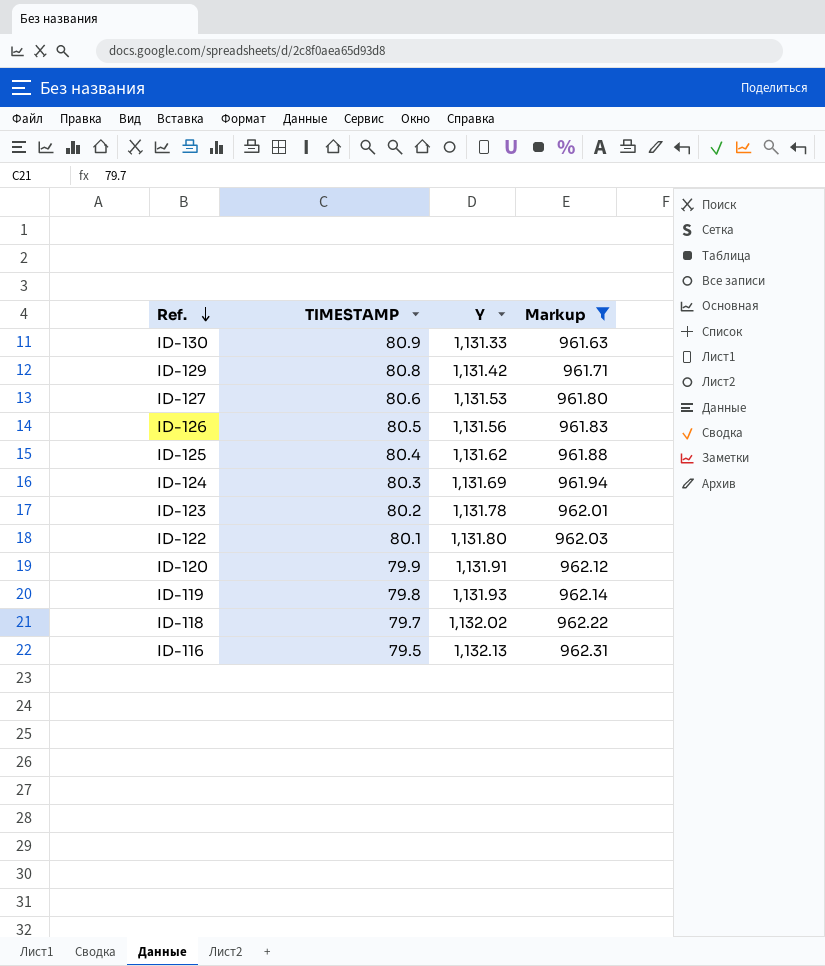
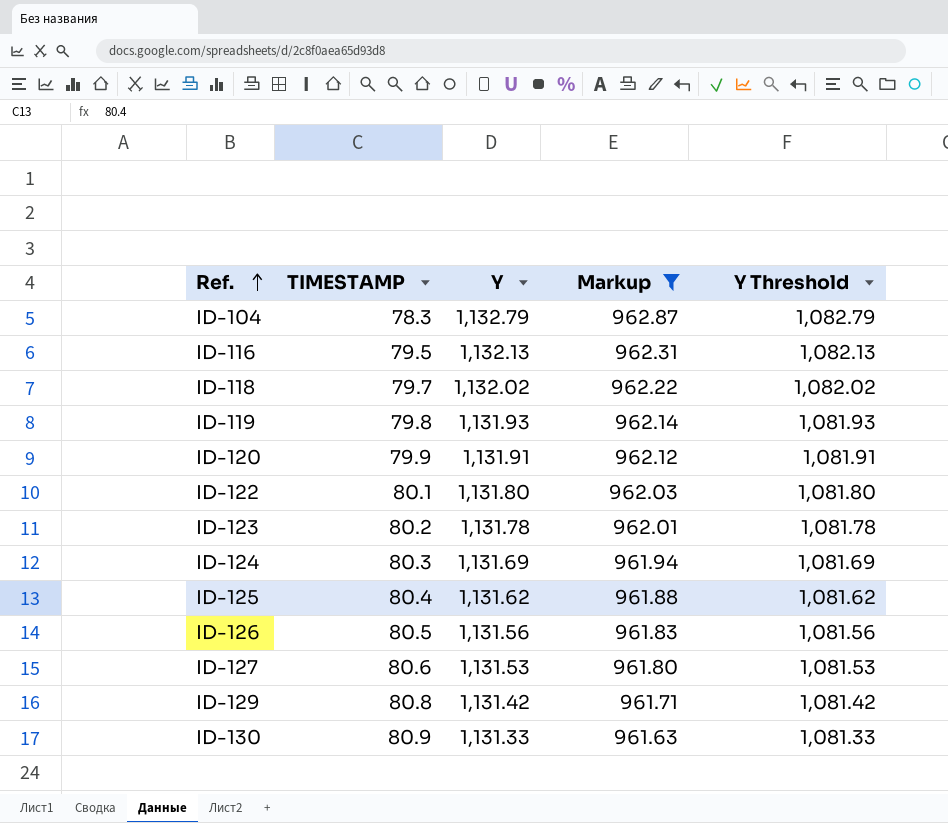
row order: Ref. descending -> Ref. ascending
column Y Threshold | formula: none -> [Y] - 50
row ID-104: none -> 78.3 | 1,132.79 | 962.87 | 1,082.79

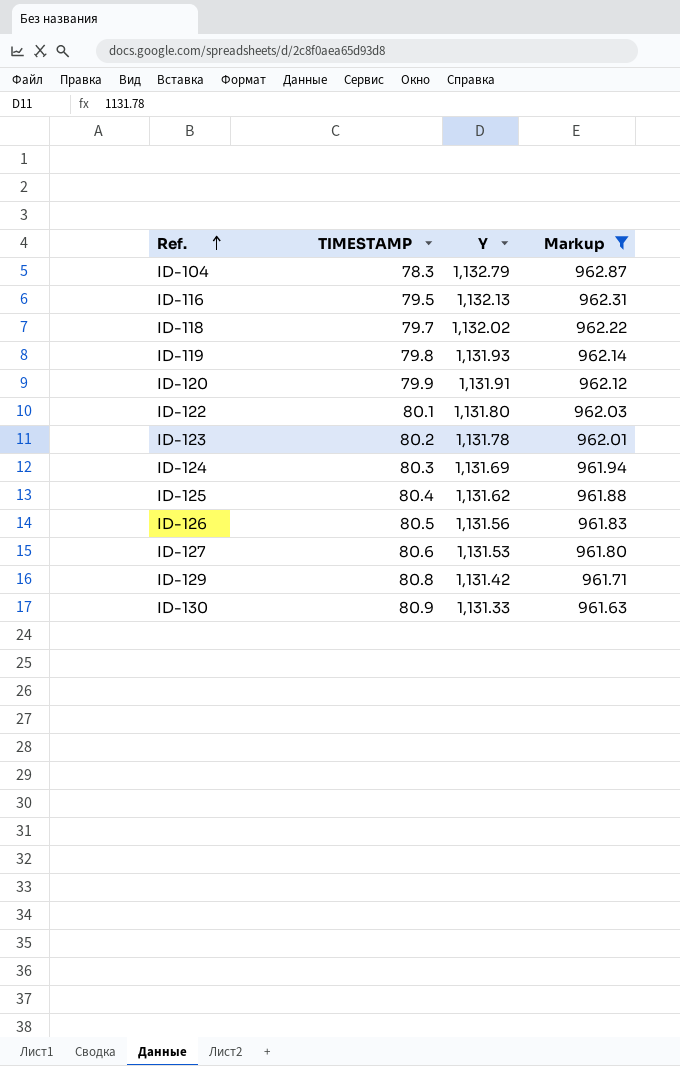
column Y Threshold | formula: [Y] - 50 -> none

